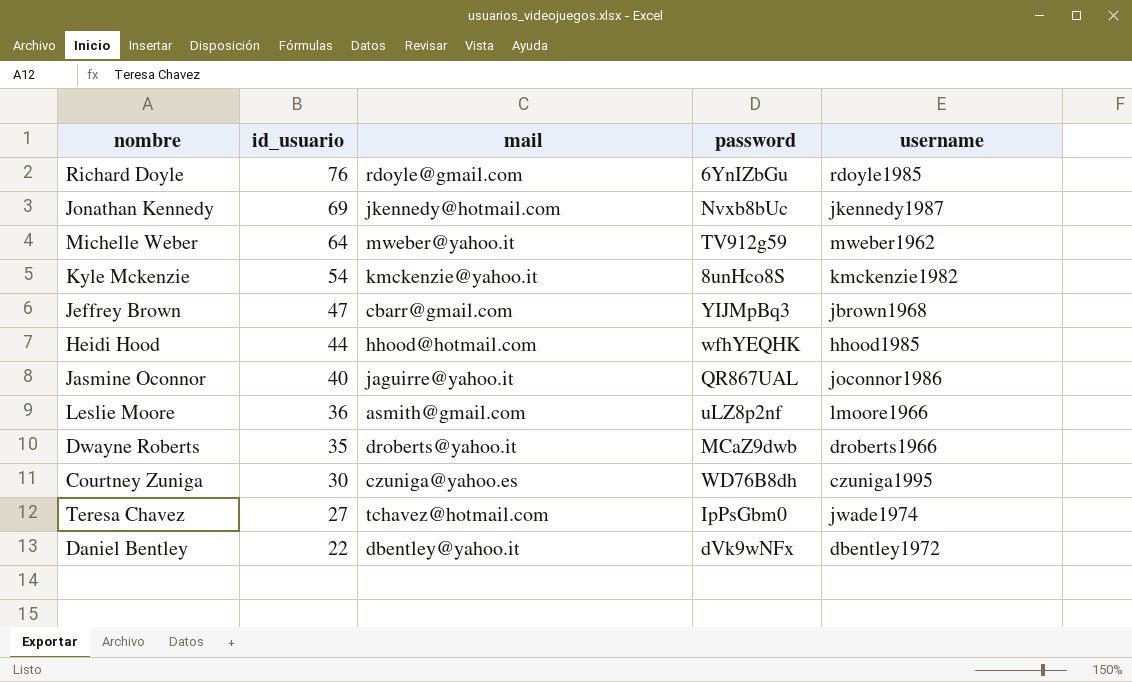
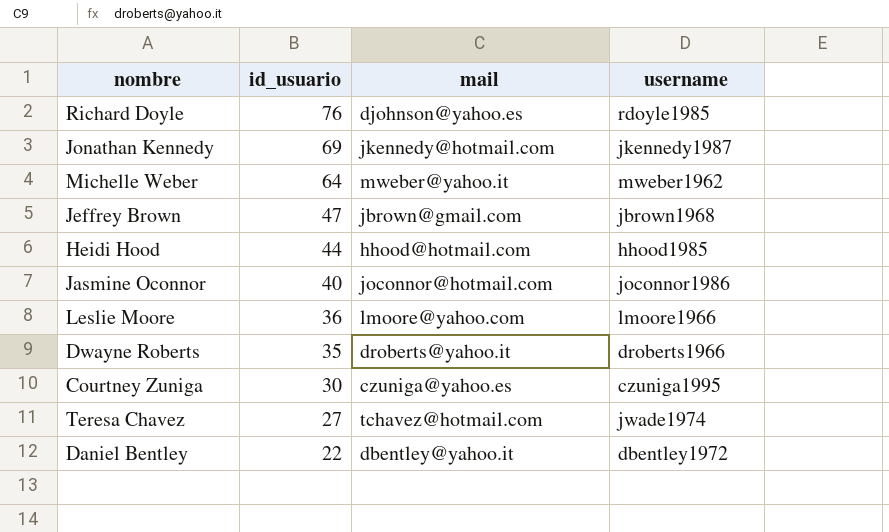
column password | position: 4 -> none
row Kyle Mckenzie: 54 | kmckenzie@yahoo.it | 8unHco8S | kmckenzie1982 -> none
Richard Doyle | mail: rdoyle@gmail.com -> djohnson@yahoo.es
Jeffrey Brown | mail: cbarr@gmail.com -> jbrown@gmail.com
Jasmine Oconnor | mail: jaguirre@yahoo.it -> joconnor@hotmail.com
Leslie Moore | mail: asmith@gmail.com -> lmoore@yahoo.com

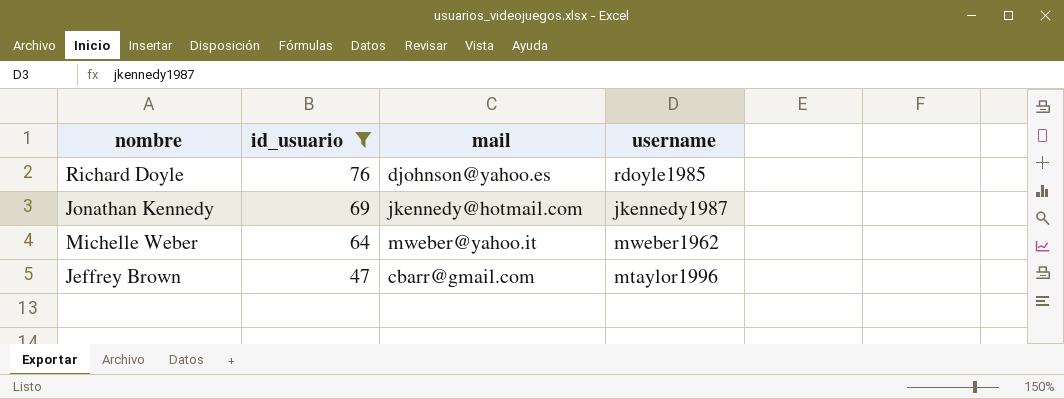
filter: none -> id_usuario >= 47
Jeffrey Brown | mail: jbrown@gmail.com -> cbarr@gmail.com
Jeffrey Brown | username: jbrown1968 -> mtaylor1996

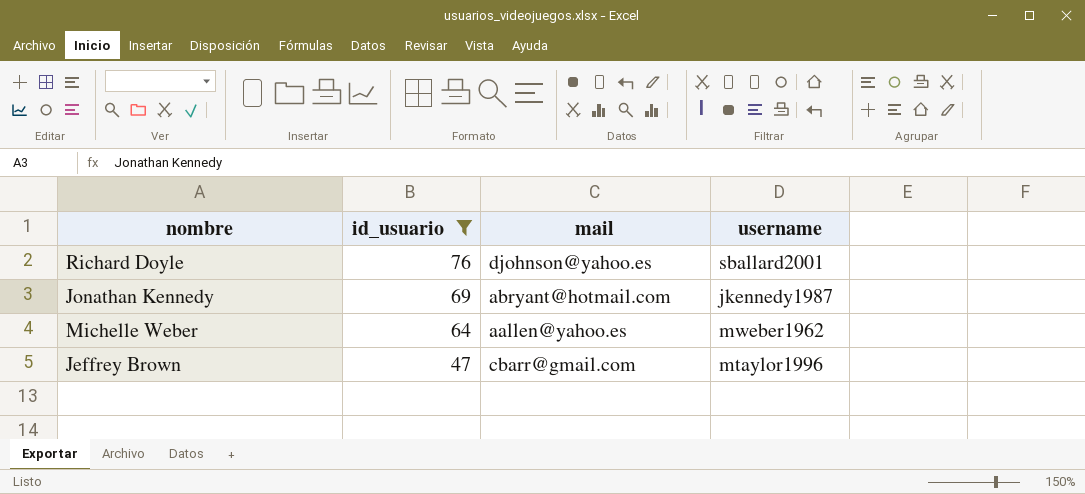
Richard Doyle | username: rdoyle1985 -> sballard2001
Jonathan Kennedy | mail: jkennedy@hotmail.com -> abryant@hotmail.com
Michelle Weber | mail: mweber@yahoo.it -> aallen@yahoo.es

